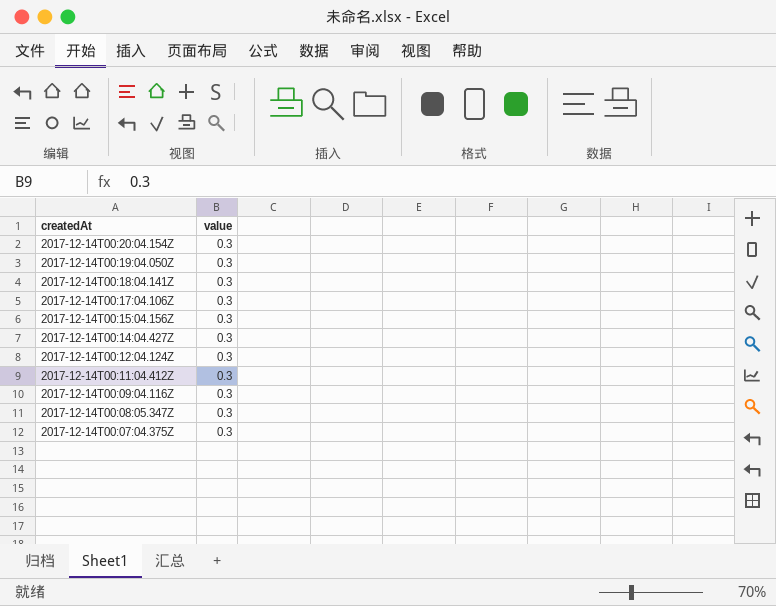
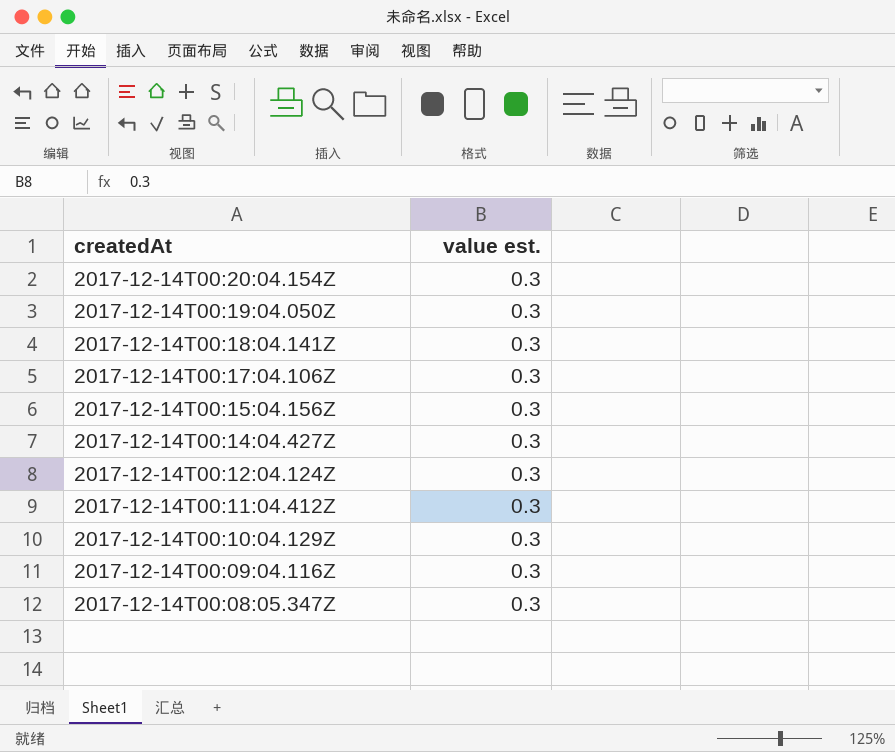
column name: value -> value est.
row 2017-12-14T00:07:04.375Z: 0.3 -> none
row 2017-12-14T00:10:04.129Z: none -> 0.3

